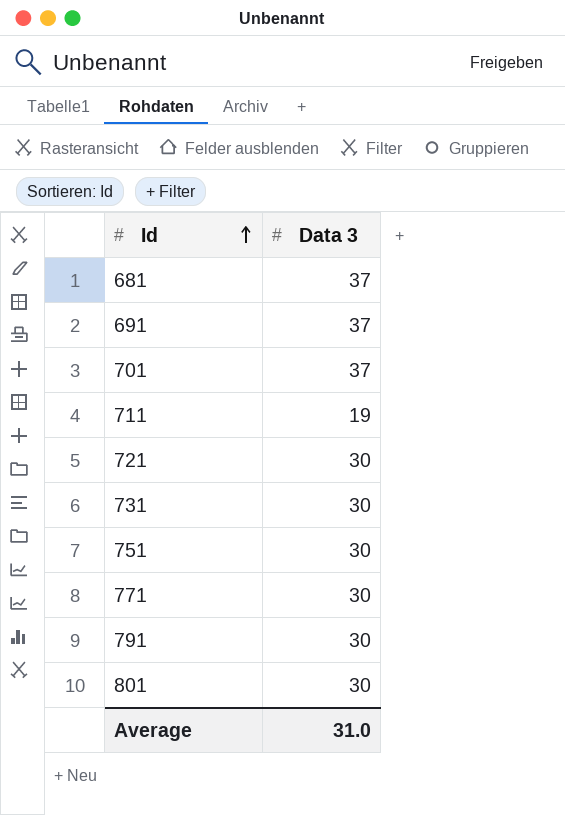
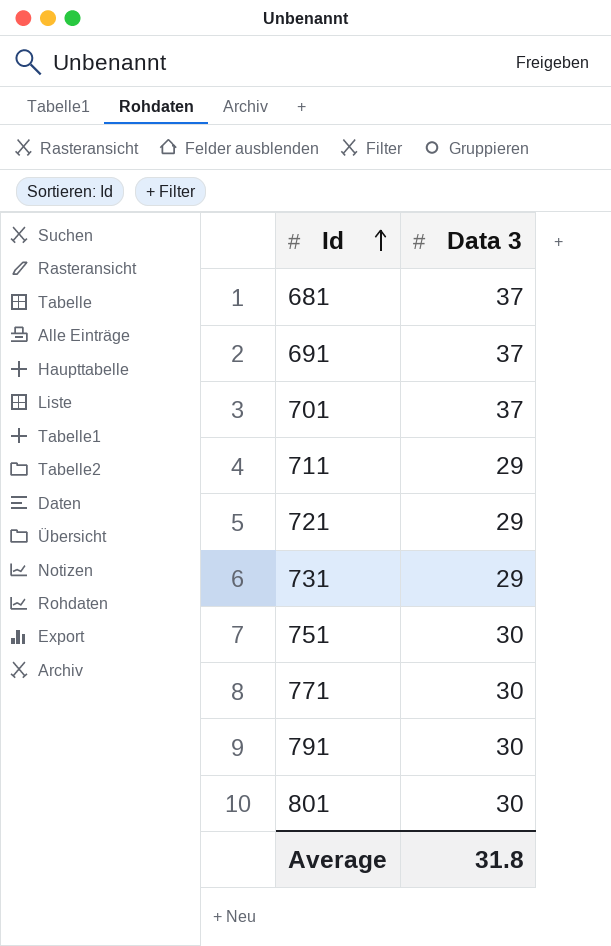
711 | Data 3: 19 -> 29
721 | Data 3: 30 -> 29
731 | Data 3: 30 -> 29
Average | Data 3: 31.0 -> 31.8

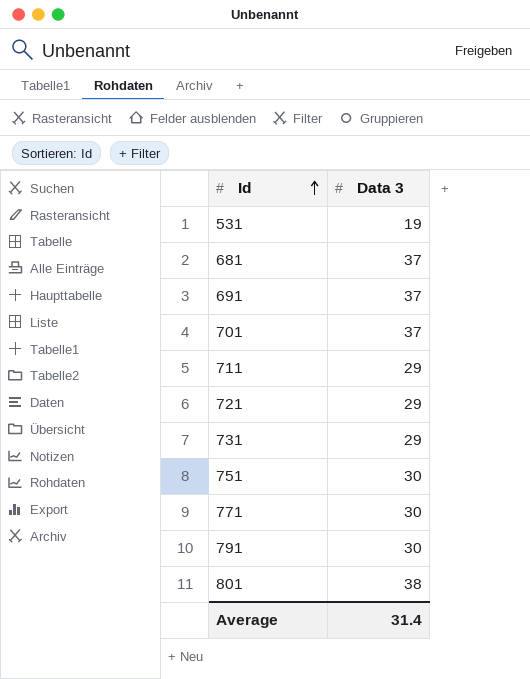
row 531: none -> 19
801 | Data 3: 30 -> 38
Average | Data 3: 31.8 -> 31.4

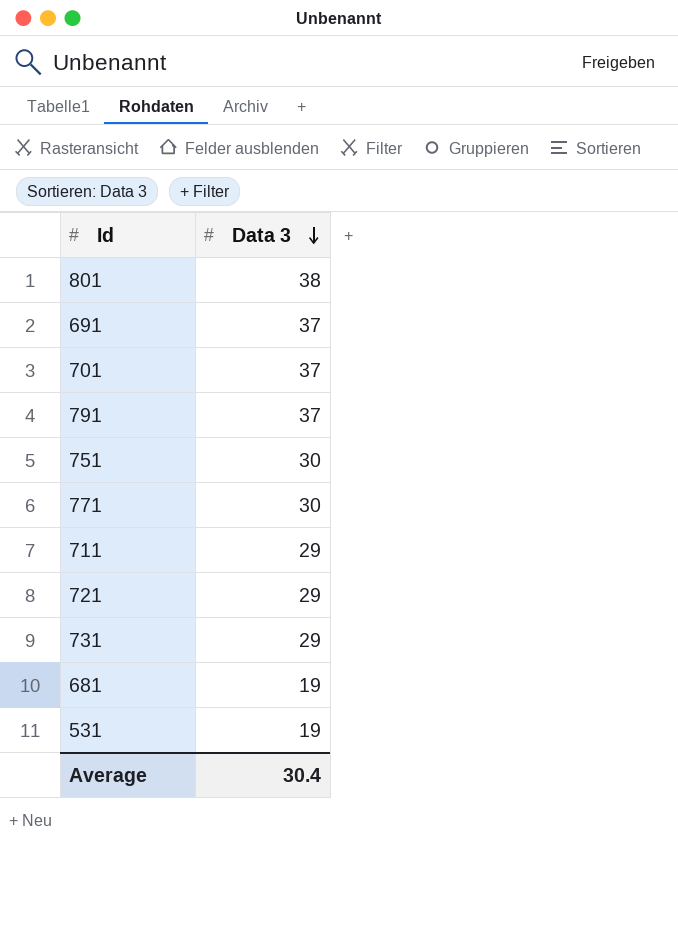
row order: Id ascending -> Data 3 descending
791 | Data 3: 30 -> 37
681 | Data 3: 37 -> 19
Average | Data 3: 31.4 -> 30.4

